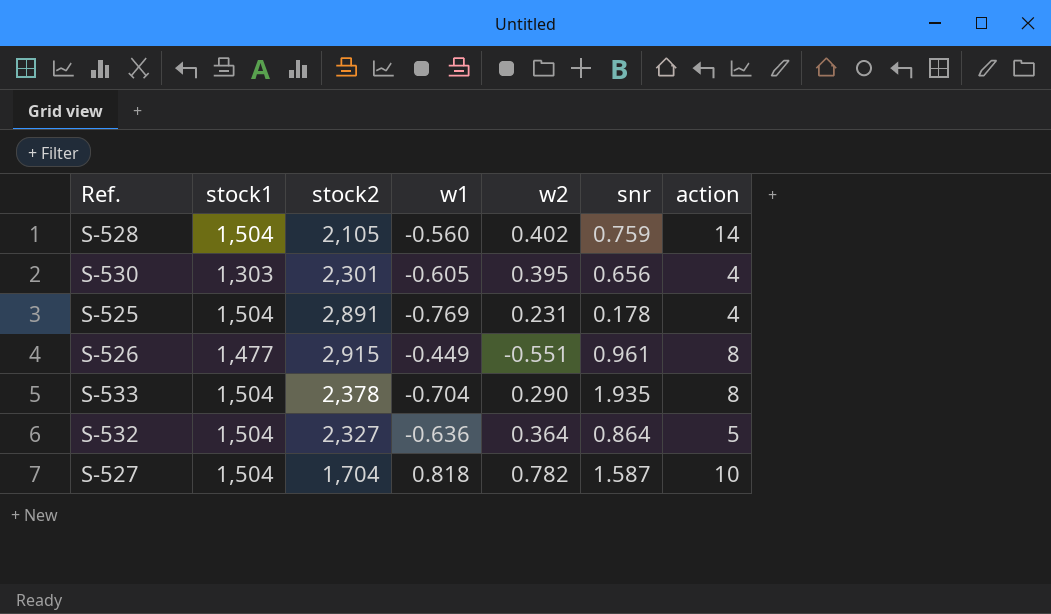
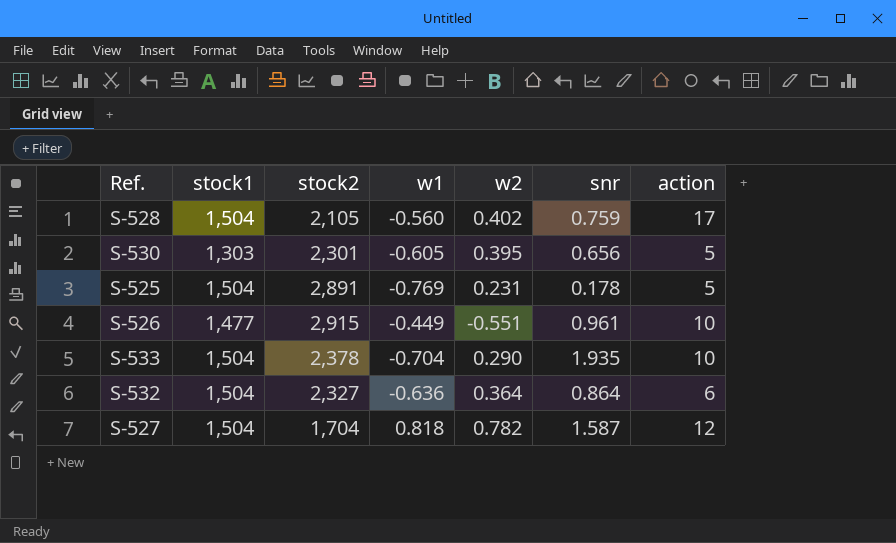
S-528 | action: 14 -> 17
S-530 | action: 4 -> 5
S-525 | action: 4 -> 5
S-526 | action: 8 -> 10
S-533 | action: 8 -> 10
S-532 | action: 5 -> 6
S-527 | action: 10 -> 12

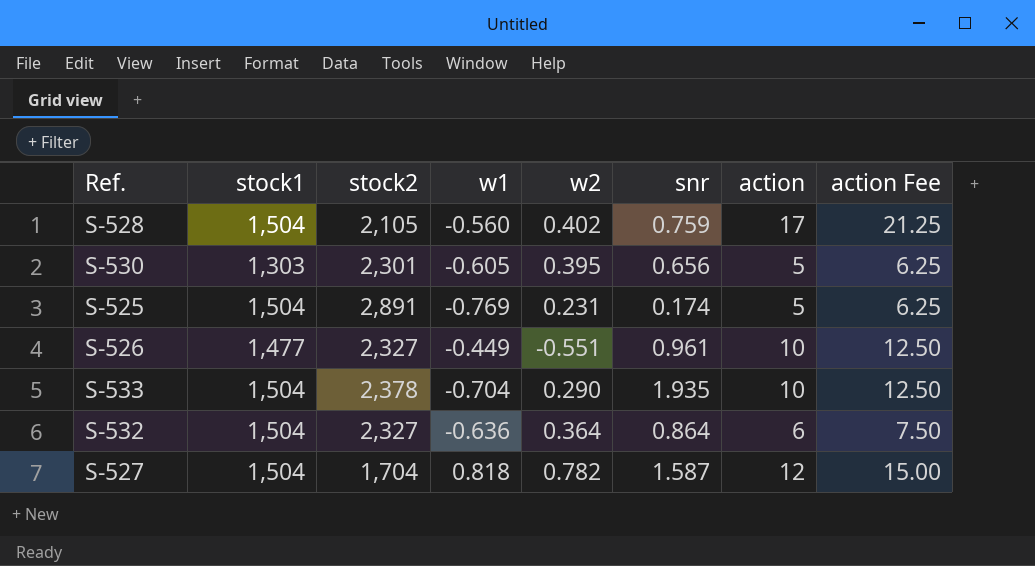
column action Fee | formula: none -> [action] * 1.25
S-525 | snr: 0.178 -> 0.174
S-526 | stock2: 2,915 -> 2,327

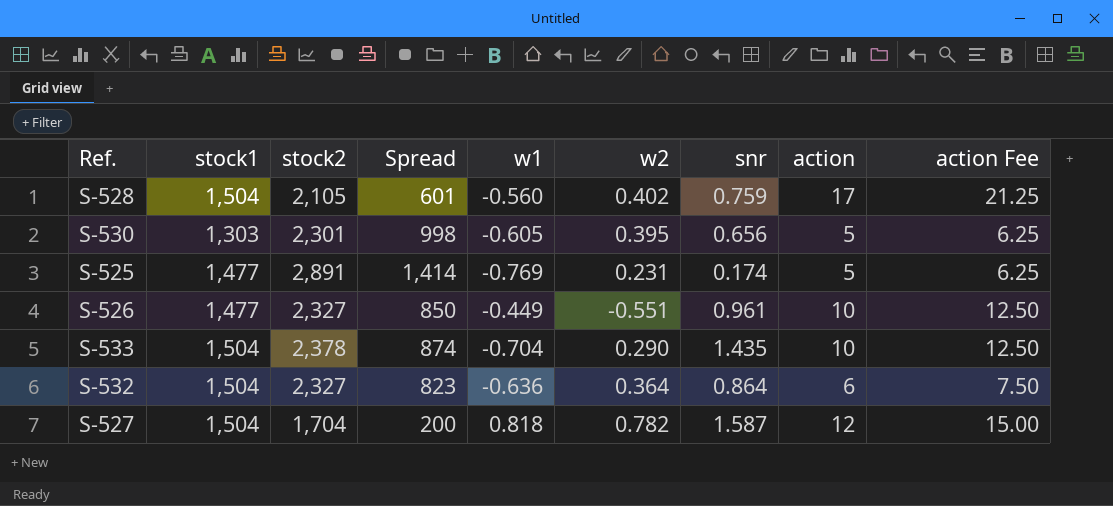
column Spread | formula: none -> [stock2] - [stock1]
S-525 | stock1: 1,504 -> 1,477
S-533 | snr: 1.935 -> 1.435

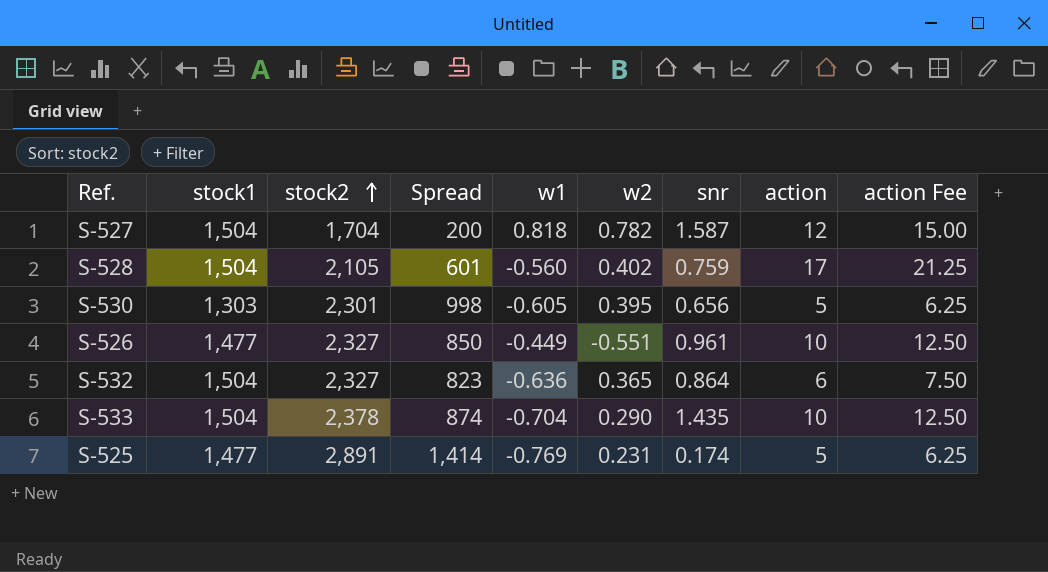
row order: none -> stock2 ascending
S-532 | w2: 0.364 -> 0.365

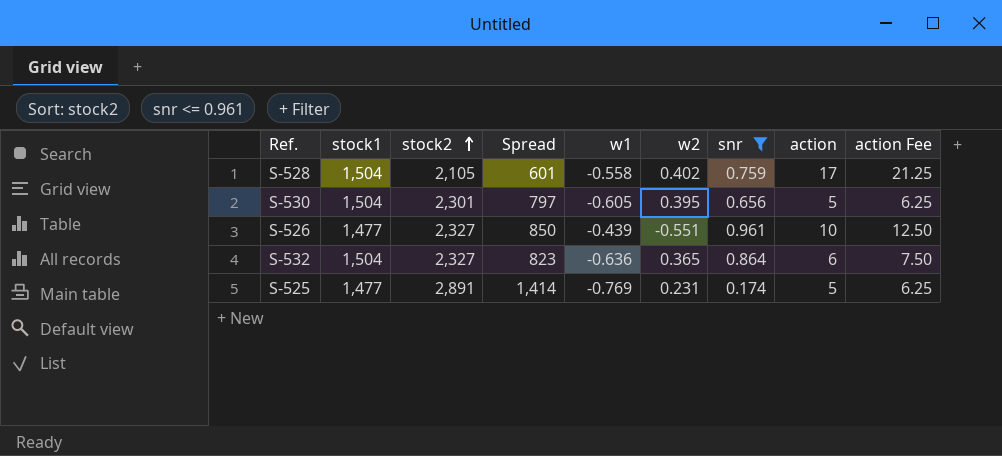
filter: none -> snr <= 0.961
S-528 | w1: -0.560 -> -0.558
S-530 | stock1: 1,303 -> 1,504
S-530 | Spread: 998 -> 797
S-526 | w1: -0.449 -> -0.439

